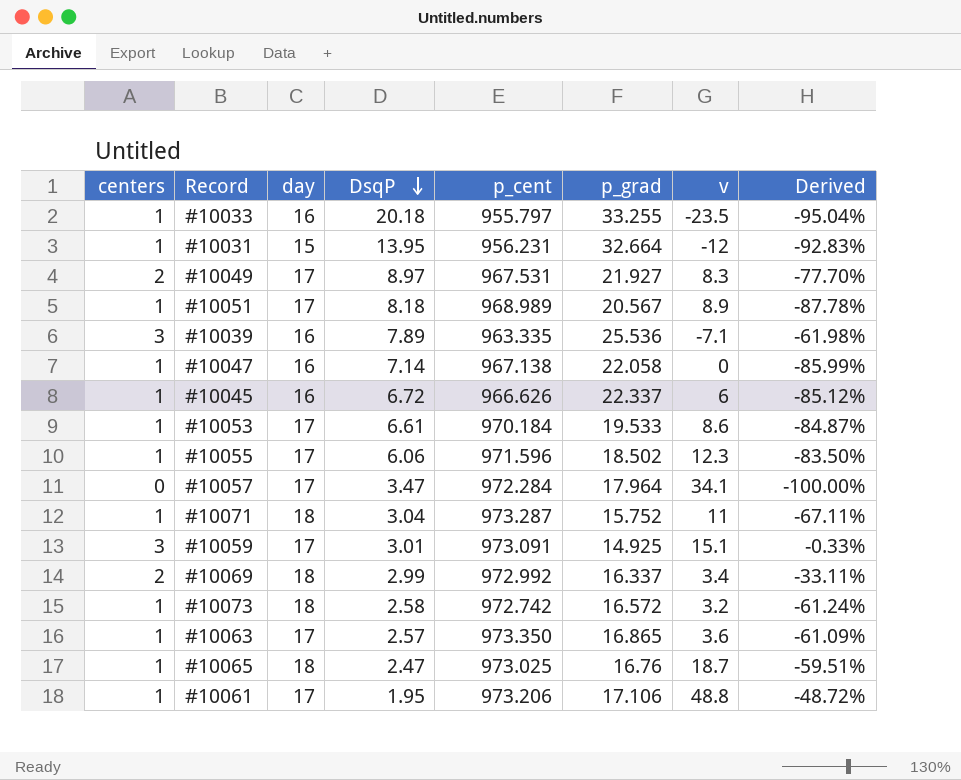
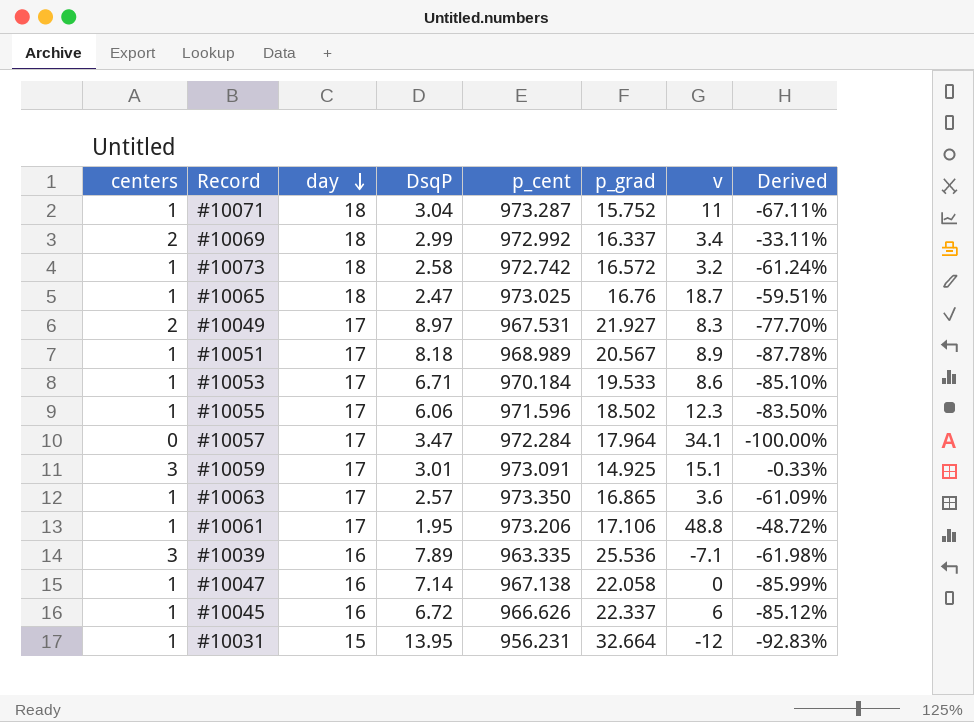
row order: DsqP descending -> day descending
row #10033: 1 | 16 | 20.18 | 955.797 | 33.255 | -23.5 | -95.04% -> none
#10053 | DsqP: 6.61 -> 6.71
#10053 | Derived: -84.87% -> -85.10%

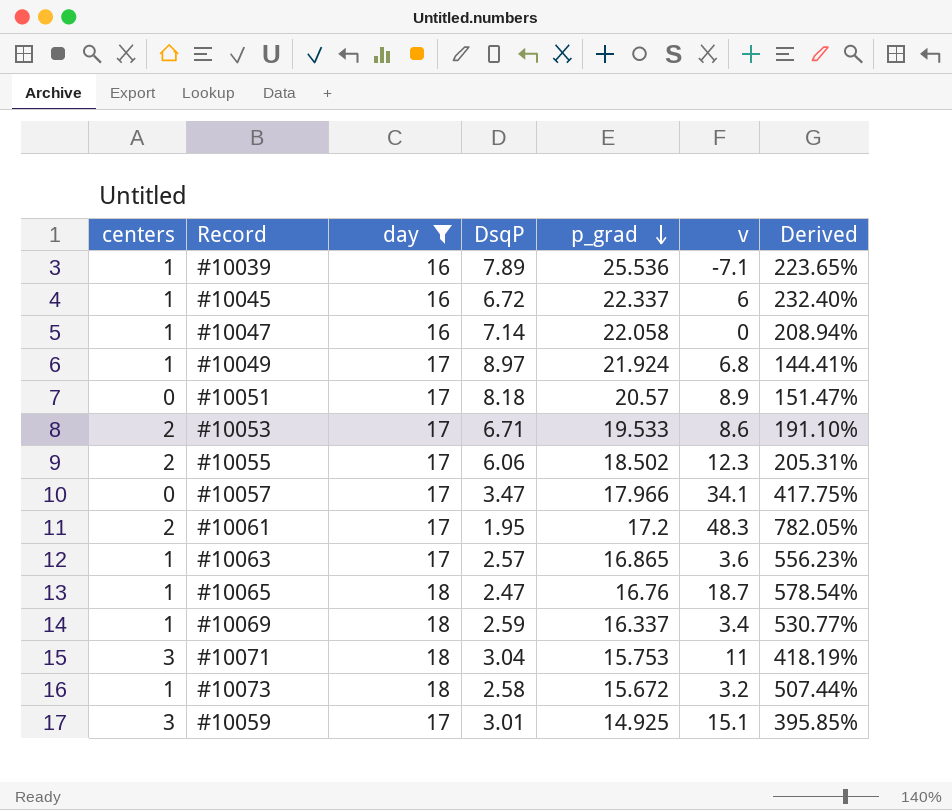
filter: none -> day != 15
row order: day descending -> p_grad descending
column p_cent | position: 5 -> none
column Derived | formula: ([centers] - [DsqP]) / [DsqP] -> ([p_grad] - [DsqP]) / [DsqP]
#10039 | centers: 3 -> 1
#10049 | centers: 2 -> 1
#10049 | p_grad: 21.927 -> 21.924
#10049 | v: 8.3 -> 6.8
#10051 | centers: 1 -> 0
#10051 | p_grad: 20.567 -> 20.57
#10053 | centers: 1 -> 2
#10055 | centers: 1 -> 2
#10057 | p_grad: 17.964 -> 17.966
#10061 | centers: 1 -> 2
#10061 | p_grad: 17.106 -> 17.2
#10061 | v: 48.8 -> 48.3
#10069 | centers: 2 -> 1
#10069 | DsqP: 2.99 -> 2.59
#10071 | centers: 1 -> 3
#10071 | p_grad: 15.752 -> 15.753
#10073 | p_grad: 16.572 -> 15.672

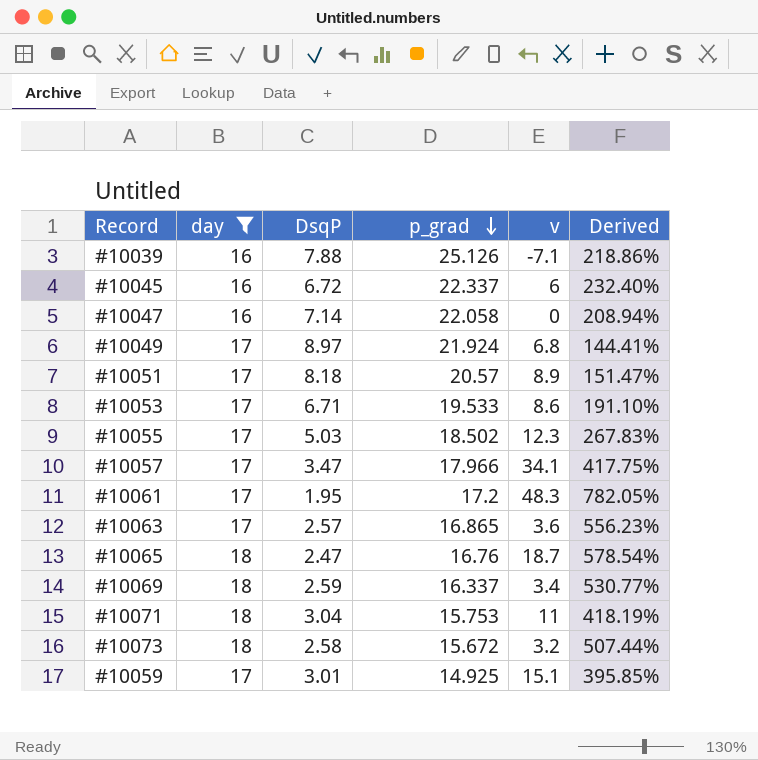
column centers | position: 1 -> none
#10039 | DsqP: 7.89 -> 7.88
#10039 | p_grad: 25.536 -> 25.126
#10039 | Derived: 223.65% -> 218.86%
#10055 | DsqP: 6.06 -> 5.03
#10055 | Derived: 205.31% -> 267.83%

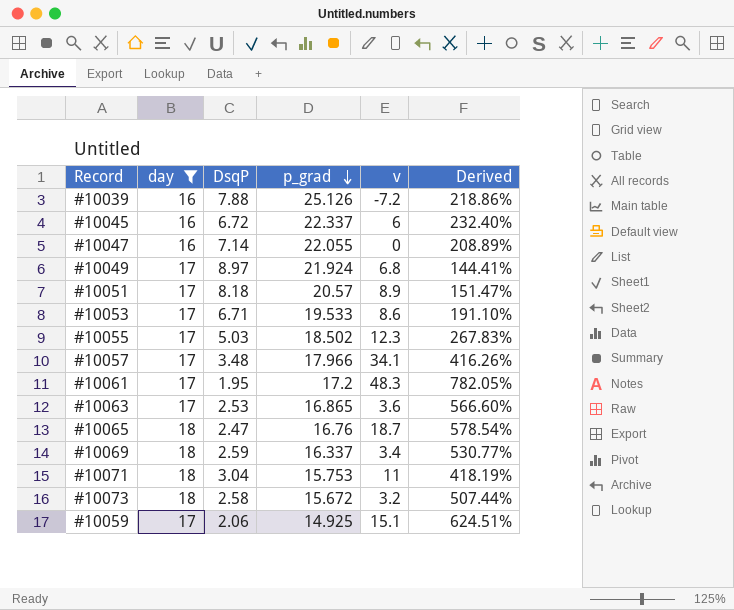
#10039 | v: -7.1 -> -7.2
#10047 | p_grad: 22.058 -> 22.055
#10047 | Derived: 208.94% -> 208.89%
#10057 | DsqP: 3.47 -> 3.48
#10057 | Derived: 417.75% -> 416.26%
#10063 | DsqP: 2.57 -> 2.53
#10063 | Derived: 556.23% -> 566.60%
#10059 | DsqP: 3.01 -> 2.06
#10059 | Derived: 395.85% -> 624.51%

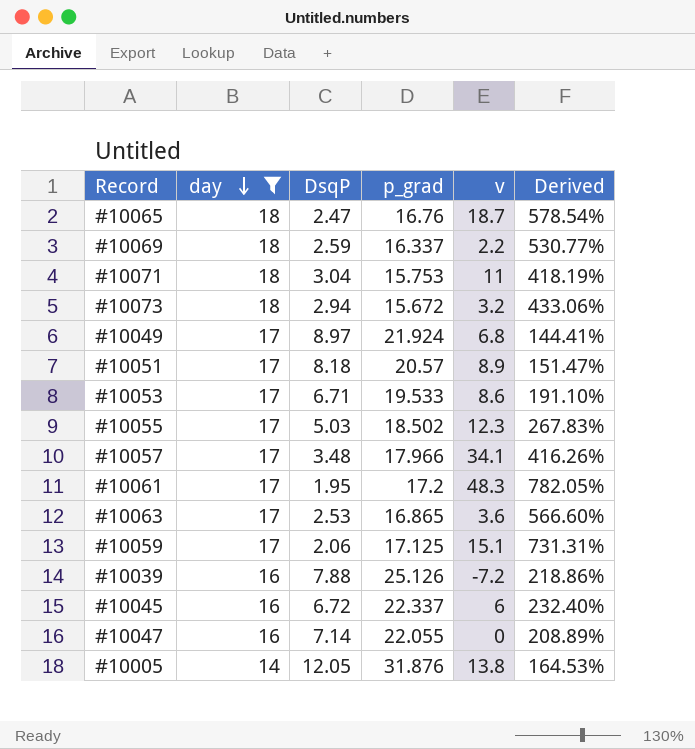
row order: p_grad descending -> day descending
#10069 | v: 3.4 -> 2.2
#10073 | DsqP: 2.58 -> 2.94
#10073 | Derived: 507.44% -> 433.06%
#10059 | p_grad: 14.925 -> 17.125
#10059 | Derived: 624.51% -> 731.31%
row #10005: none -> 14 | 12.05 | 31.876 | 13.8 | 164.53%

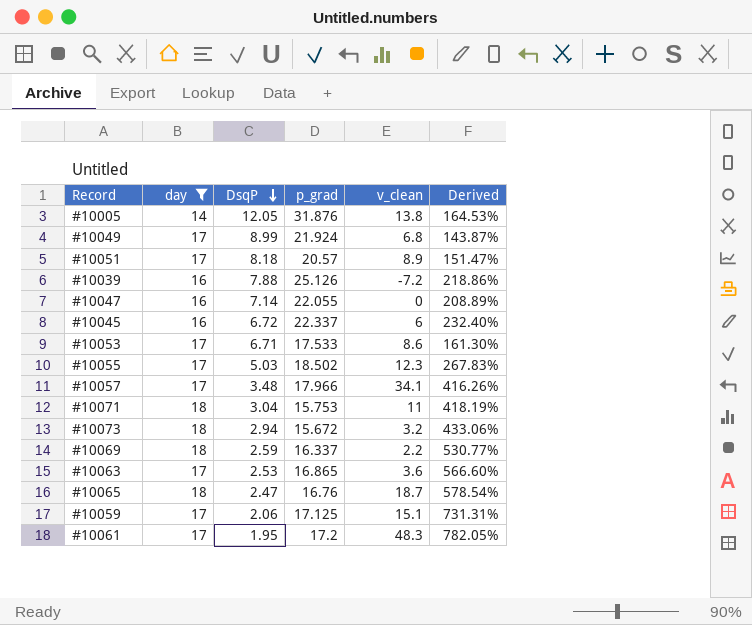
row order: day descending -> DsqP descending
column name: v -> v_clean
#10049 | DsqP: 8.97 -> 8.99
#10049 | Derived: 144.41% -> 143.87%
#10053 | p_grad: 19.533 -> 17.533
#10053 | Derived: 191.10% -> 161.30%

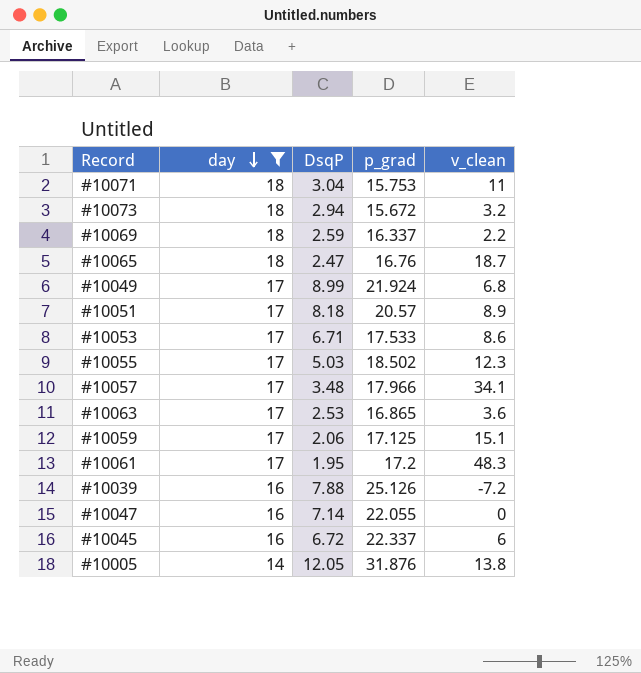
row order: DsqP descending -> day descending
column Derived | formula: ([p_grad] - [DsqP]) / [DsqP] -> none

